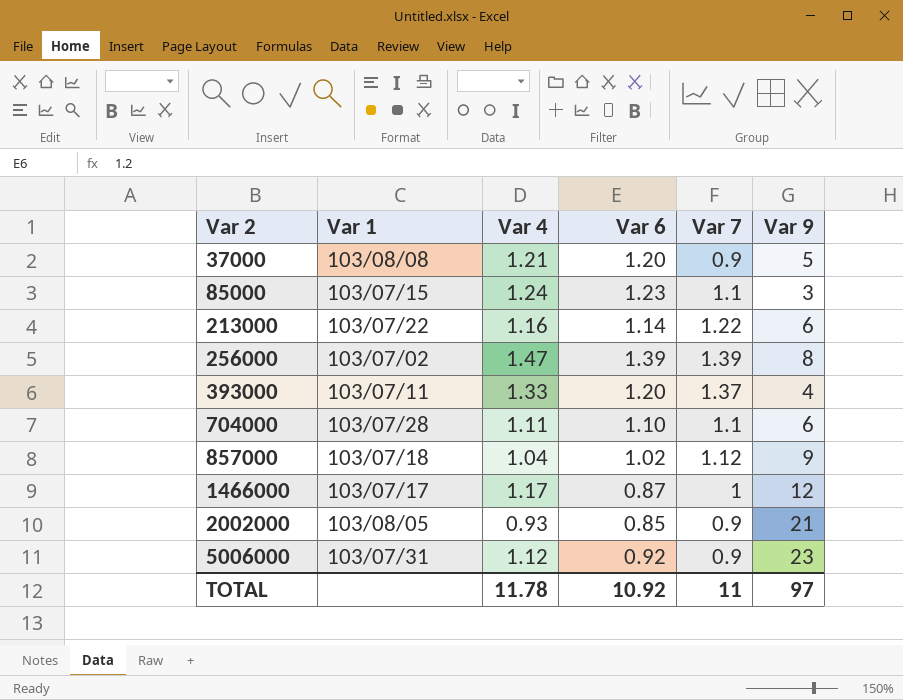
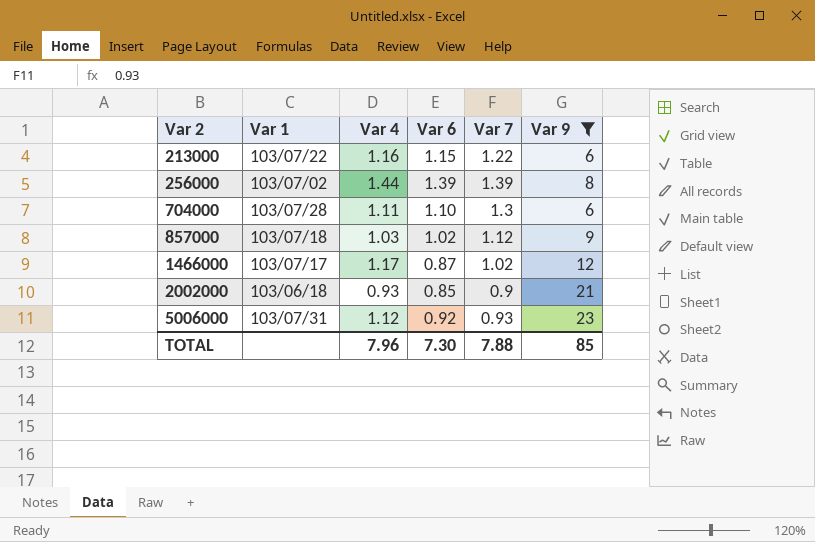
filter: none -> Var 9 >= 6
213000 | Var 6: 1.14 -> 1.15
256000 | Var 4: 1.47 -> 1.44
704000 | Var 7: 1.1 -> 1.3
857000 | Var 4: 1.04 -> 1.03
1466000 | Var 7: 1 -> 1.02
2002000 | Var 1: 103/08/05 -> 103/06/18
5006000 | Var 7: 0.9 -> 0.93
TOTAL | Var 4: 11.78 -> 7.96
TOTAL | Var 6: 10.92 -> 7.30
TOTAL | Var 7: 11 -> 7.88
TOTAL | Var 9: 97 -> 85

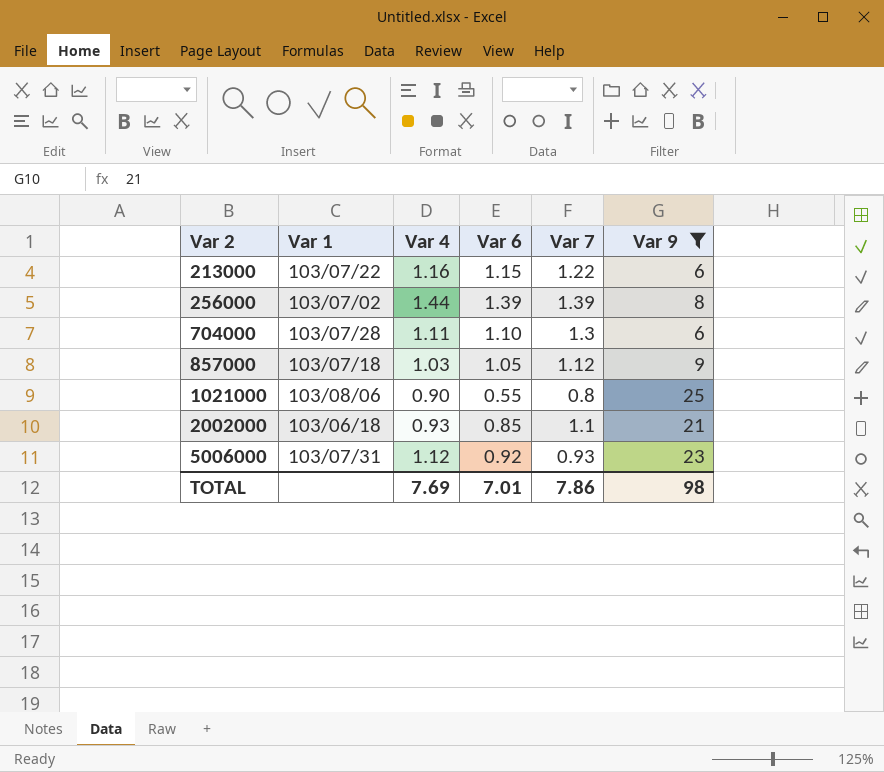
row 1466000: 103/07/17 | 1.17 | 0.87 | 1.02 | 12 -> none
857000 | Var 6: 1.02 -> 1.05
row 1021000: none -> 103/08/06 | 0.90 | 0.55 | 0.8 | 25
2002000 | Var 7: 0.9 -> 1.1
TOTAL | Var 4: 7.96 -> 7.69
TOTAL | Var 6: 7.30 -> 7.01
TOTAL | Var 7: 7.88 -> 7.86
TOTAL | Var 9: 85 -> 98

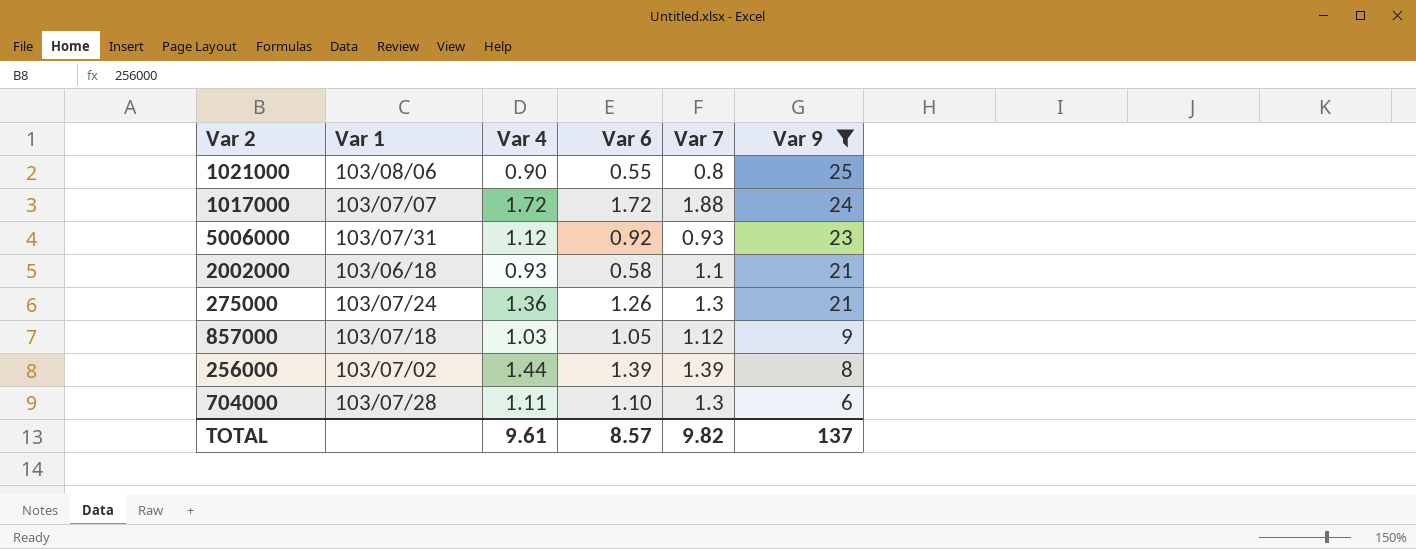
row order: Var 2 ascending -> Var 9 descending
row 213000: 103/07/22 | 1.16 | 1.15 | 1.22 | 6 -> none
row 1017000: none -> 103/07/07 | 1.72 | 1.72 | 1.88 | 24
2002000 | Var 6: 0.85 -> 0.58
row 275000: none -> 103/07/24 | 1.36 | 1.26 | 1.3 | 21
TOTAL | Var 4: 7.69 -> 9.61
TOTAL | Var 6: 7.01 -> 8.57
TOTAL | Var 7: 7.86 -> 9.82
TOTAL | Var 9: 98 -> 137

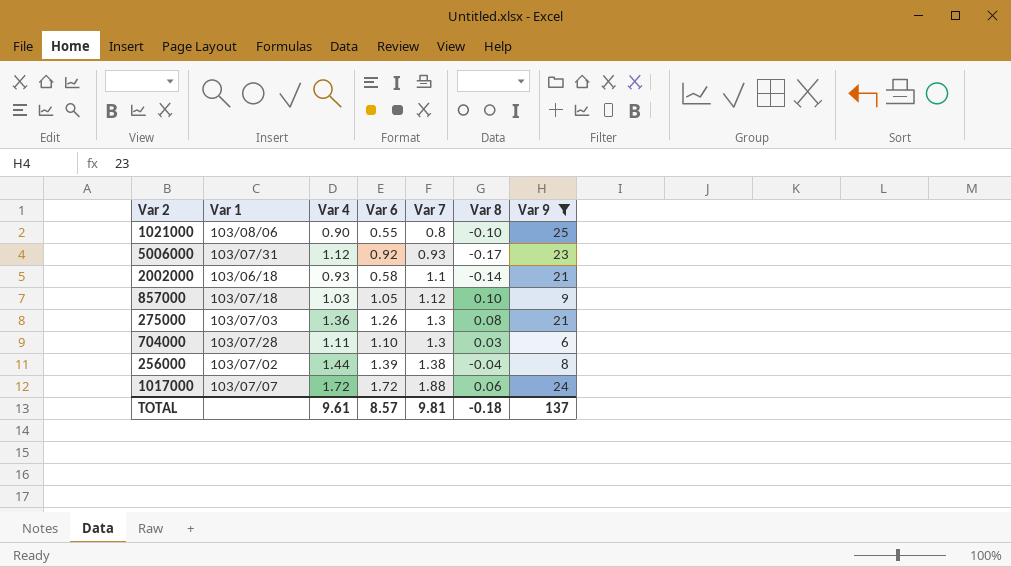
row order: Var 9 descending -> Var 7 ascending
column Var 8 | position: none -> 6
275000 | Var 1: 103/07/24 -> 103/07/03
256000 | Var 7: 1.39 -> 1.38
TOTAL | Var 7: 9.82 -> 9.81

